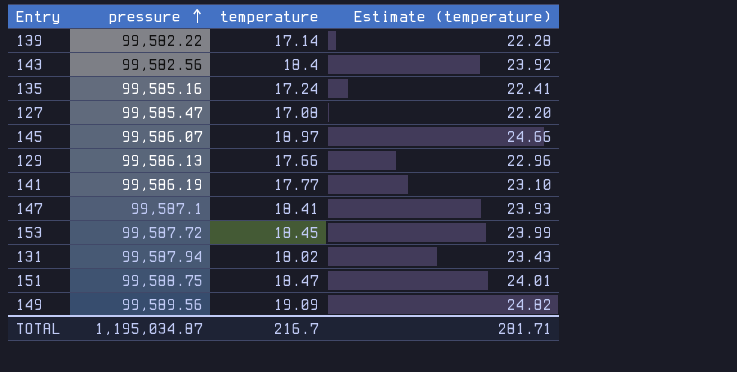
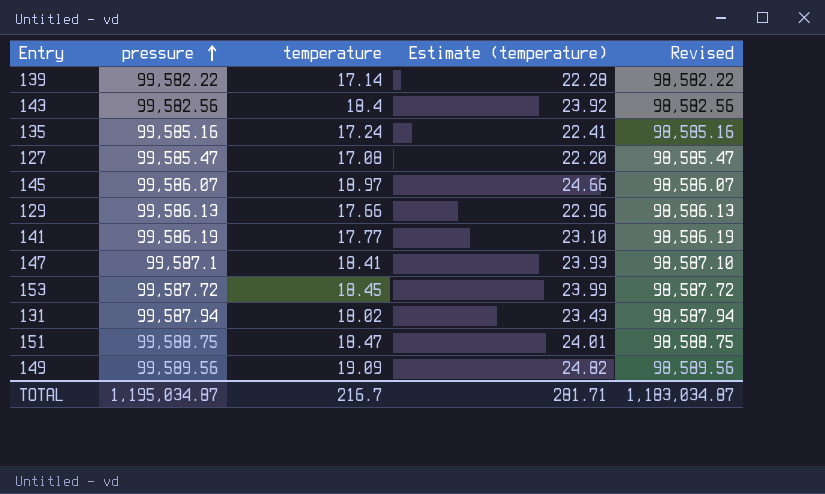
column Revised | formula: none -> [pressure] - 1000

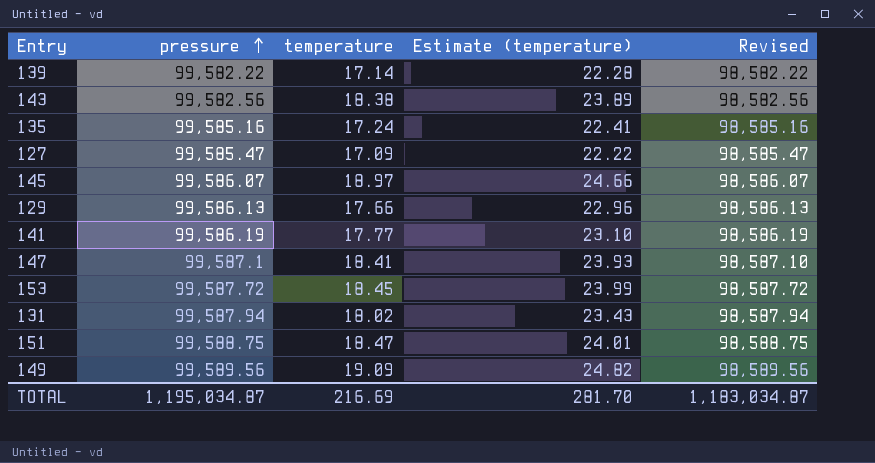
143 | temperature: 18.4 -> 18.38
143 | Estimate (temperature): 23.92 -> 23.89
127 | temperature: 17.08 -> 17.09
127 | Estimate (temperature): 22.20 -> 22.22
TOTAL | temperature: 216.7 -> 216.69
TOTAL | Estimate (temperature): 281.71 -> 281.70

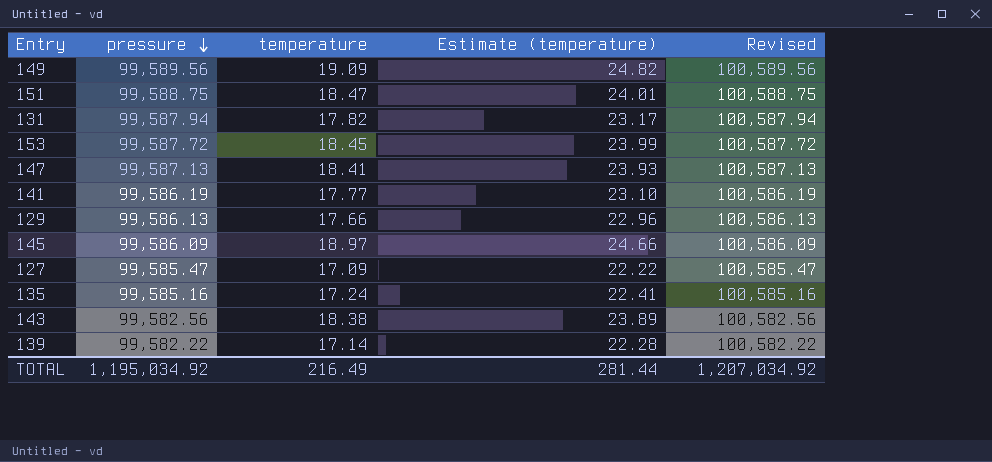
row order: pressure ascending -> pressure descending
column Revised | formula: [pressure] - 1000 -> [pressure] + 1000
131 | temperature: 18.02 -> 17.82
131 | Estimate (temperature): 23.43 -> 23.17
147 | pressure: 99,587.1 -> 99,587.13
145 | pressure: 99,586.07 -> 99,586.09
TOTAL | pressure: 1,195,034.87 -> 1,195,034.92
TOTAL | temperature: 216.69 -> 216.49
TOTAL | Estimate (temperature): 281.70 -> 281.44
TOTAL | Revised: 1,183,034.87 -> 1,207,034.92

